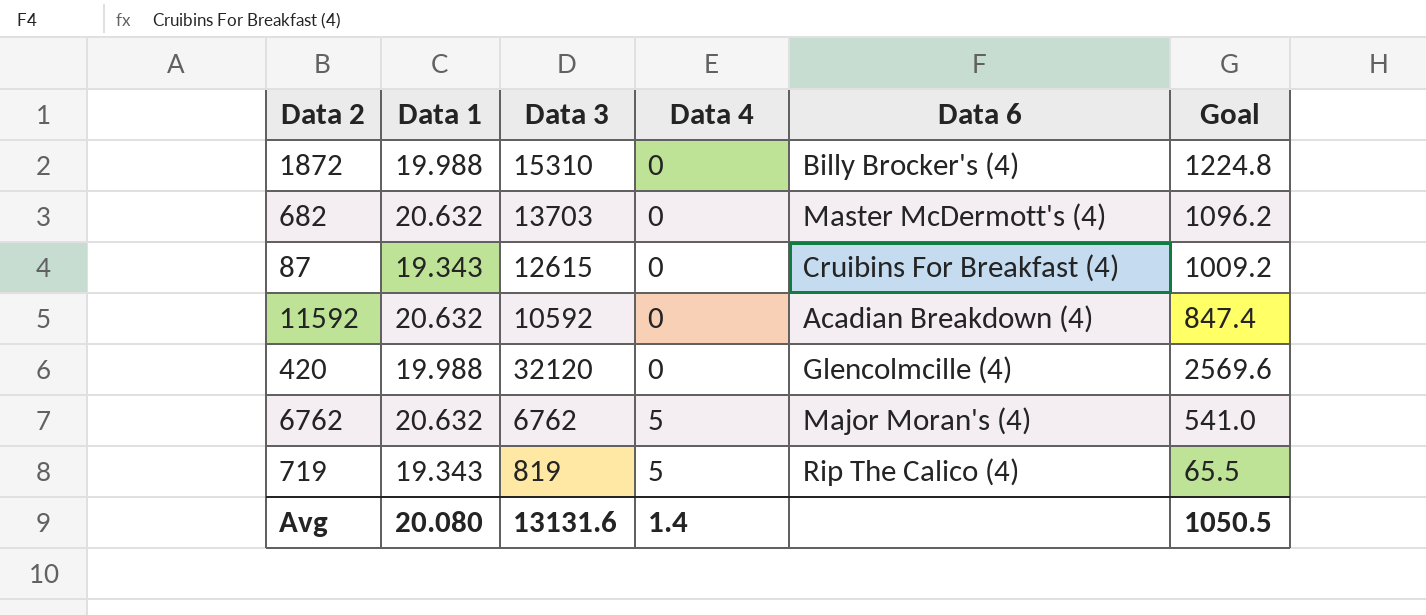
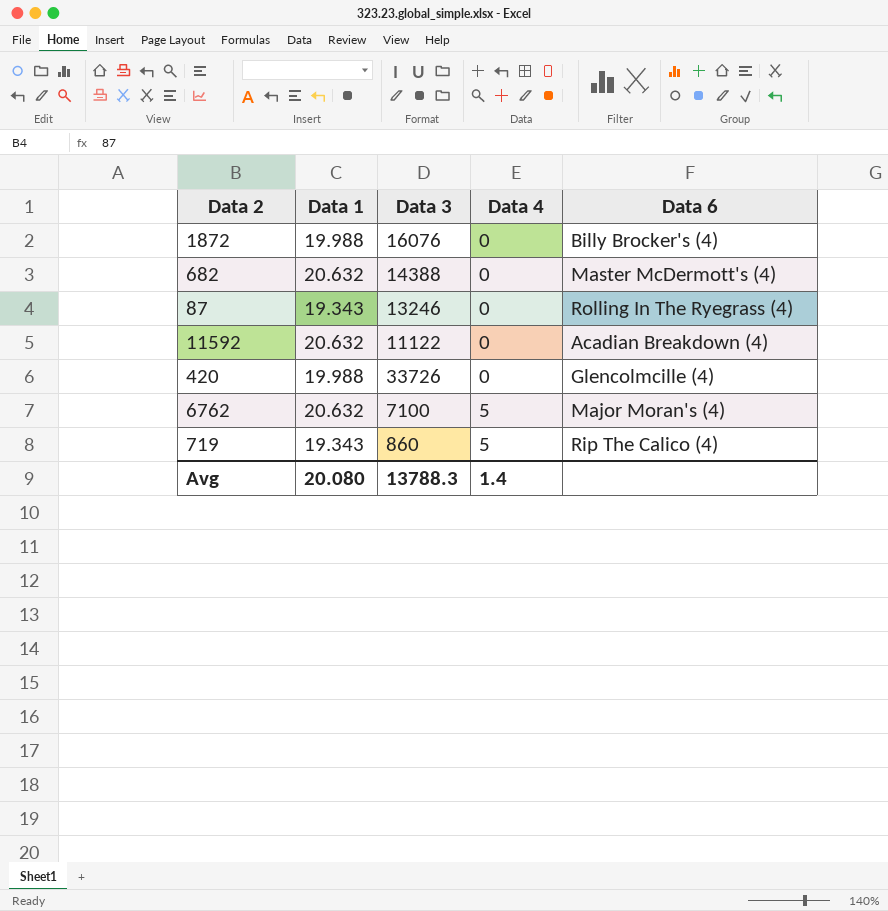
column Goal | formula: [Data 3] * 0.08 -> none
1872 | Data 3: 15310 -> 16076
682 | Data 3: 13703 -> 14388
87 | Data 3: 12615 -> 13246
87 | Data 6: Cruibins For Breakfast (4) -> Rolling In The Ryegrass (4)
11592 | Data 3: 10592 -> 11122
420 | Data 3: 32120 -> 33726
6762 | Data 3: 6762 -> 7100
719 | Data 3: 819 -> 860
Avg | Data 3: 13131.6 -> 13788.3

